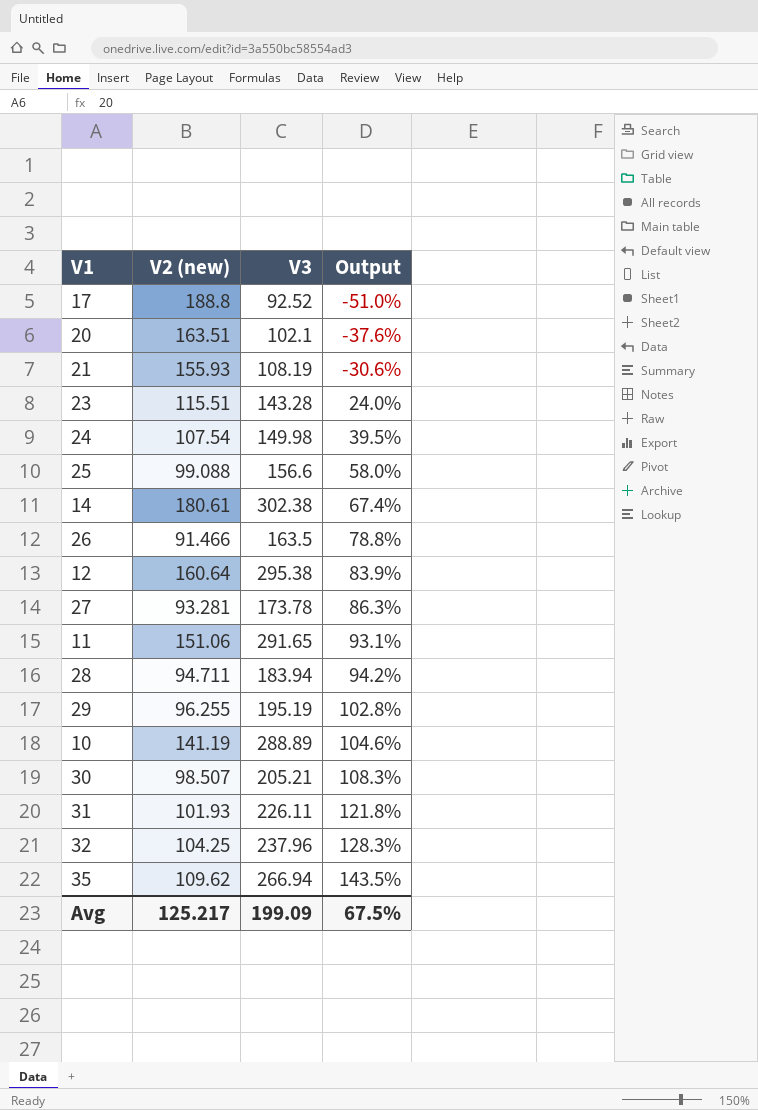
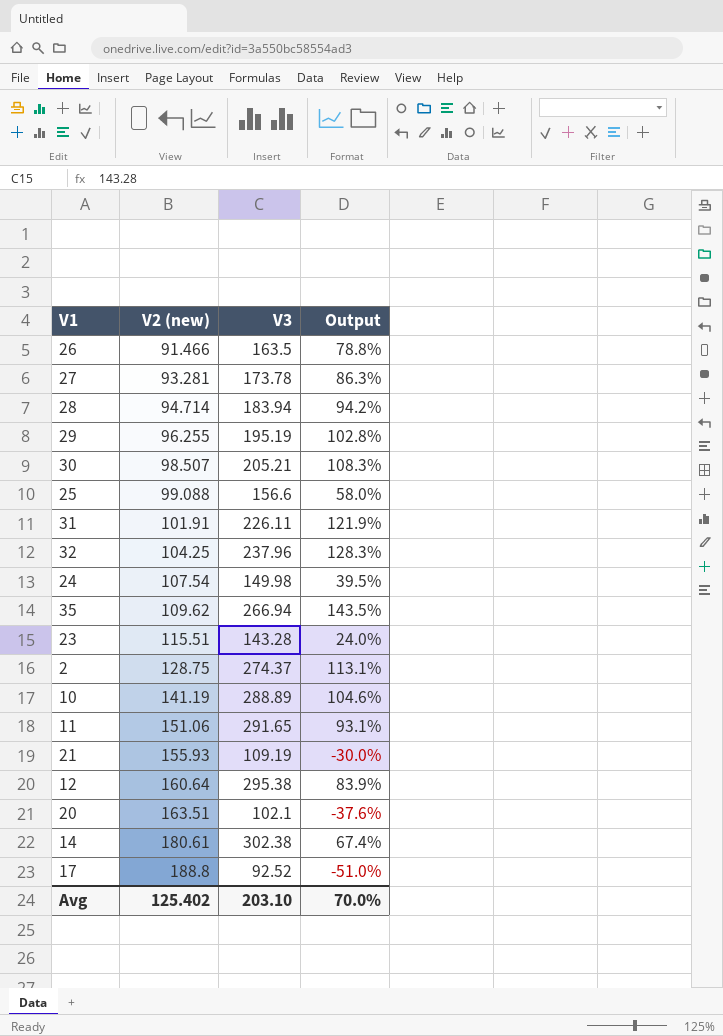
row order: Output ascending -> V2 (new) ascending
28 | V2 (new): 94.711 -> 94.714
31 | V2 (new): 101.93 -> 101.91
31 | Output: 121.8% -> 121.9%
row 2: none -> 128.75 | 274.37 | 113.1%
21 | V3: 108.19 -> 109.19
21 | Output: -30.6% -> -30.0%
Avg | V2 (new): 125.217 -> 125.402
Avg | V3: 199.09 -> 203.10
Avg | Output: 67.5% -> 70.0%

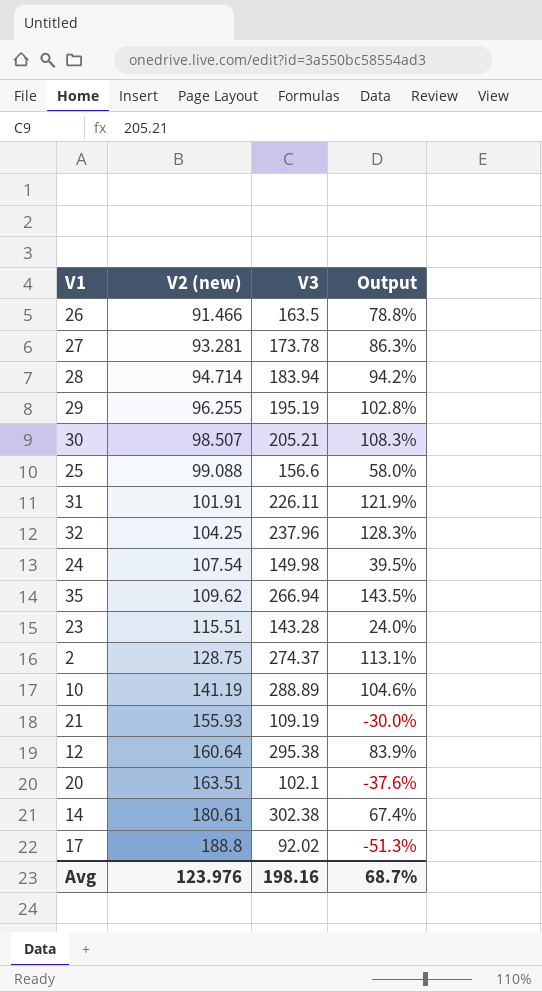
row 11: 151.06 | 291.65 | 93.1% -> none
17 | V3: 92.52 -> 92.02
17 | Output: -51.0% -> -51.3%
Avg | V2 (new): 125.402 -> 123.976
Avg | V3: 203.10 -> 198.16
Avg | Output: 70.0% -> 68.7%

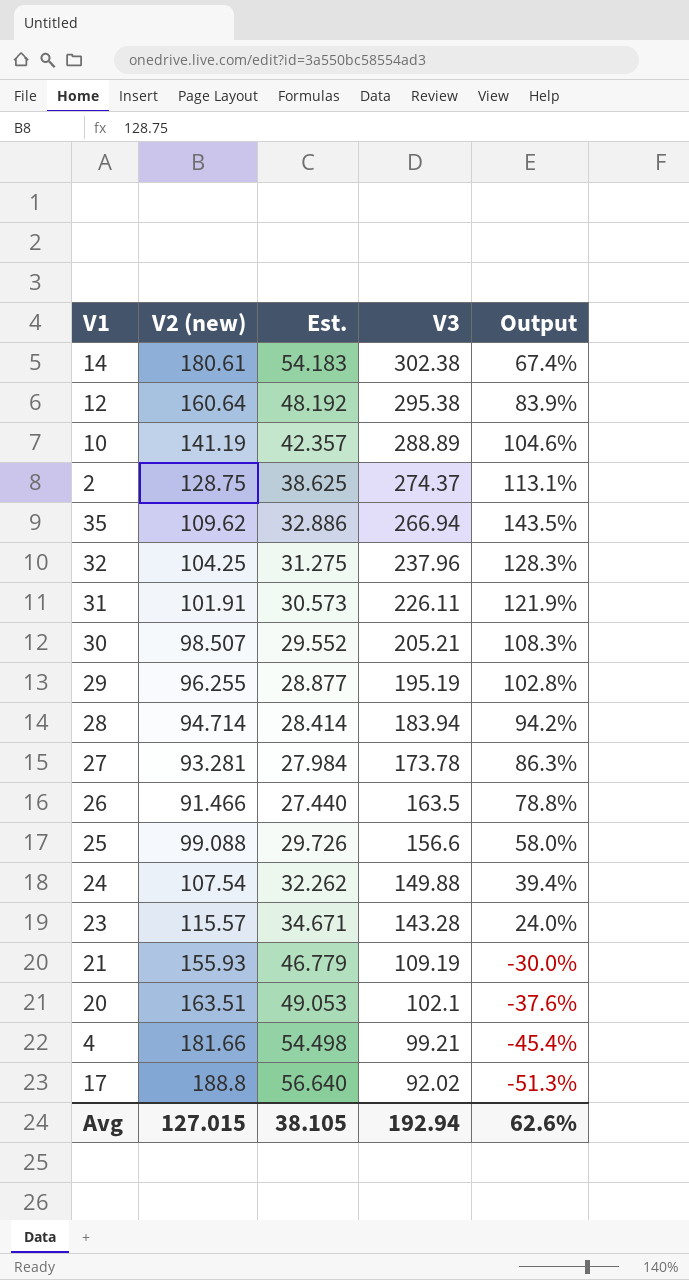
row order: V2 (new) ascending -> V3 descending
column Est. | formula: none -> [V2 (new)] * 0.3
24 | V3: 149.98 -> 149.88
24 | Output: 39.5% -> 39.4%
23 | V2 (new): 115.51 -> 115.57
row 4: none -> 181.66 | 54.498 | 99.21 | -45.4%
Avg | V2 (new): 123.976 -> 127.015
Avg | V3: 198.16 -> 192.94
Avg | Output: 68.7% -> 62.6%

